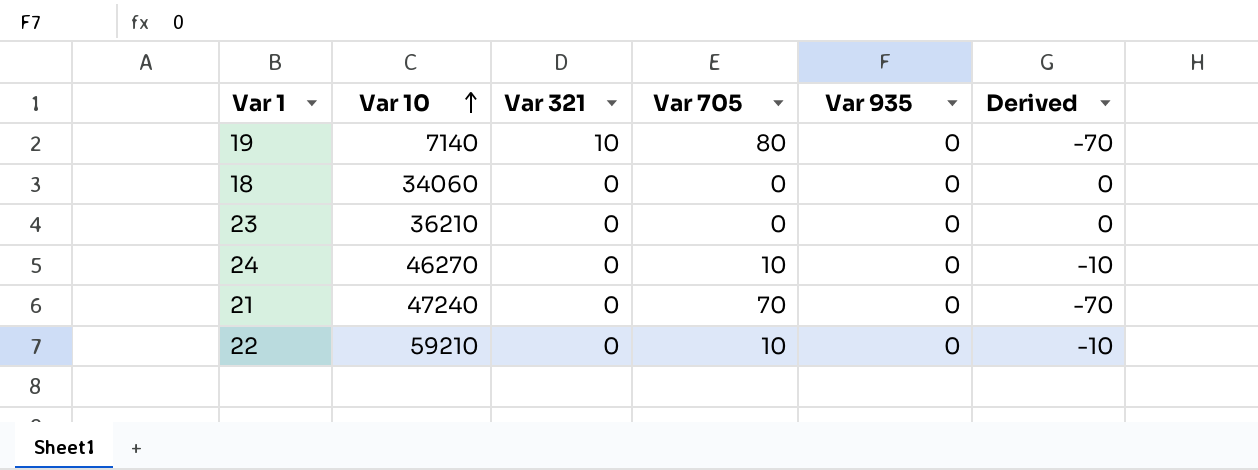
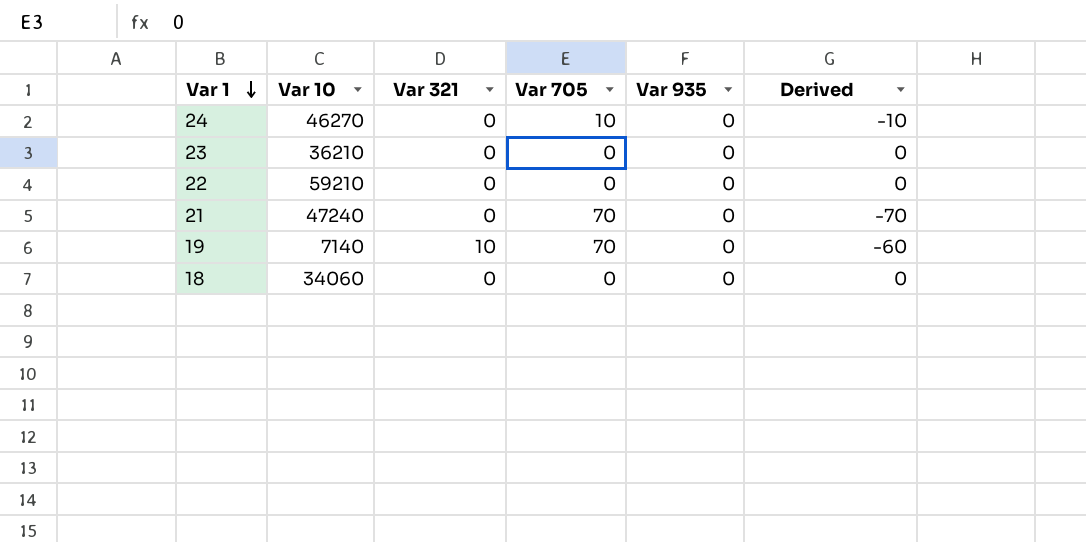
row order: Var 10 ascending -> Var 1 descending
22 | Var 705: 10 -> 0
22 | Derived: -10 -> 0
19 | Var 705: 80 -> 70
19 | Derived: -70 -> -60

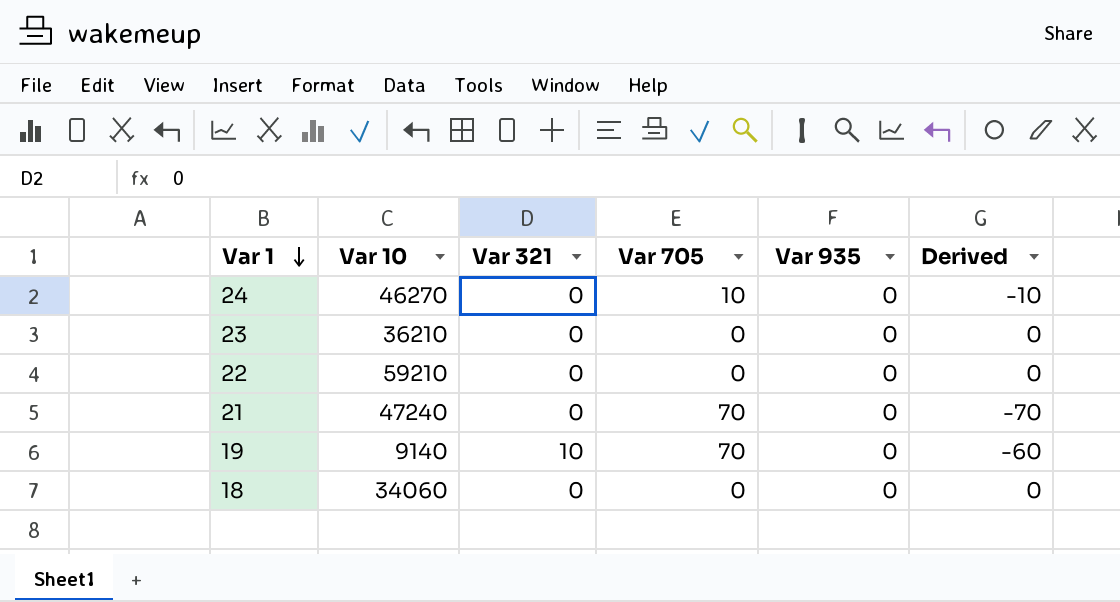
19 | Var 10: 7140 -> 9140

